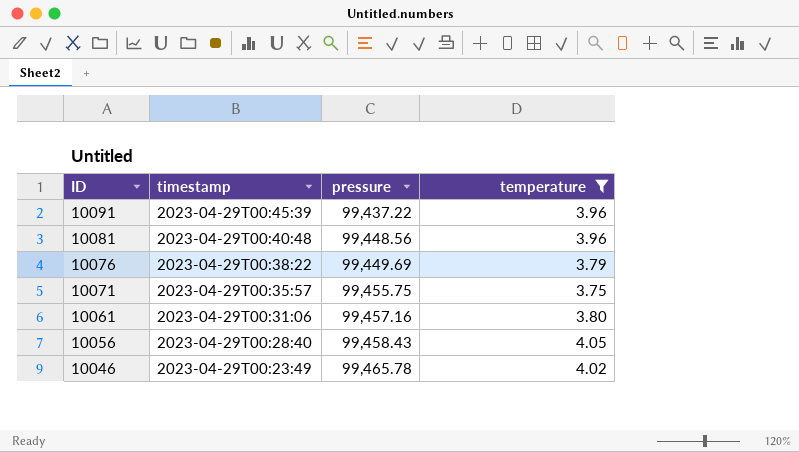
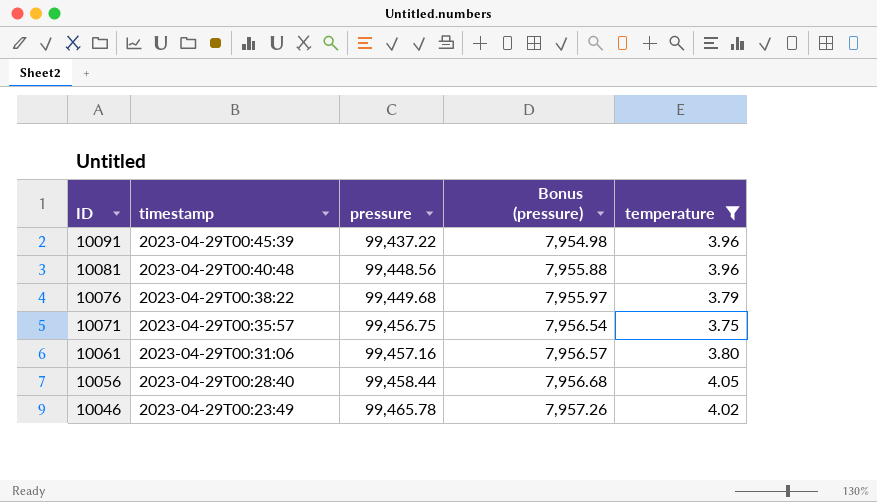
column Bonus (pressure) | formula: none -> [pressure] * 0.08
10076 | pressure: 99,449.69 -> 99,449.68
10071 | pressure: 99,455.75 -> 99,456.75
10056 | pressure: 99,458.43 -> 99,458.44

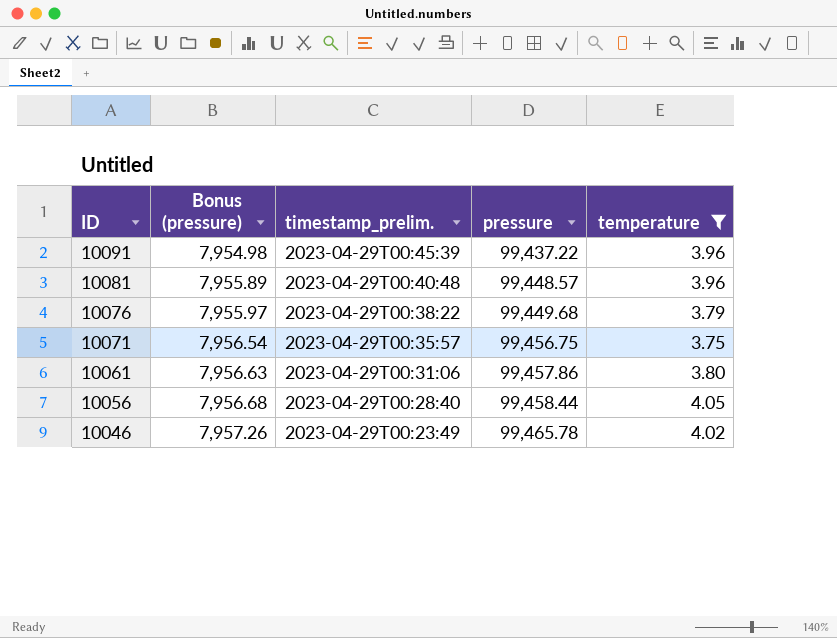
column Bonus (pressure) | position: 4 -> 2
column name: timestamp -> timestamp_prelim.
10081 | Bonus (pressure): 7,955.88 -> 7,955.89
10081 | pressure: 99,448.56 -> 99,448.57
10061 | Bonus (pressure): 7,956.57 -> 7,956.63
10061 | pressure: 99,457.16 -> 99,457.86

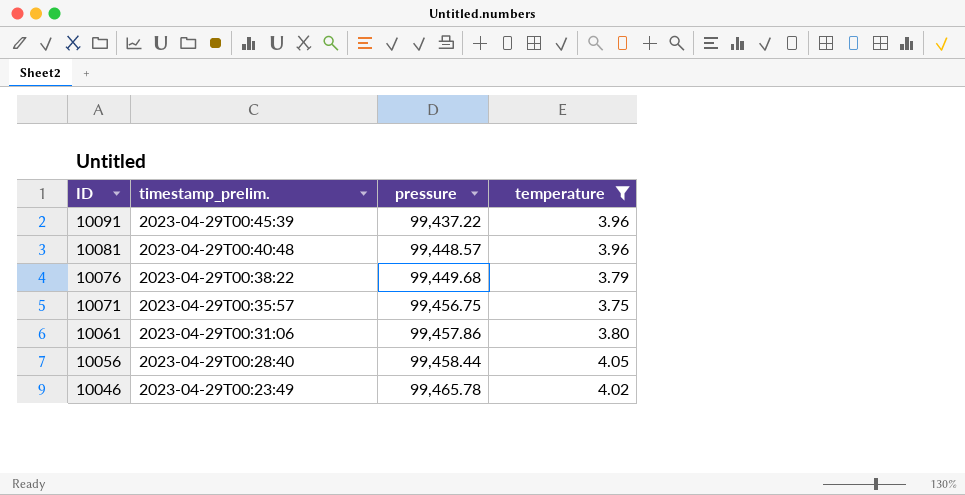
column Bonus (pressure) | formula: [pressure] * 0.08 -> none

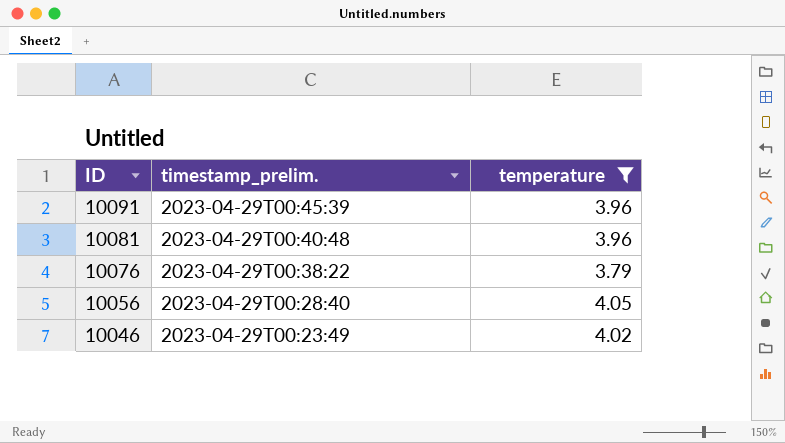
column pressure | position: 3 -> none
row 10071: 2023-04-29T00:35:57 | 99,456.75 | 3.75 -> none
row 10061: 2023-04-29T00:31:06 | 99,457.86 | 3.80 -> none

